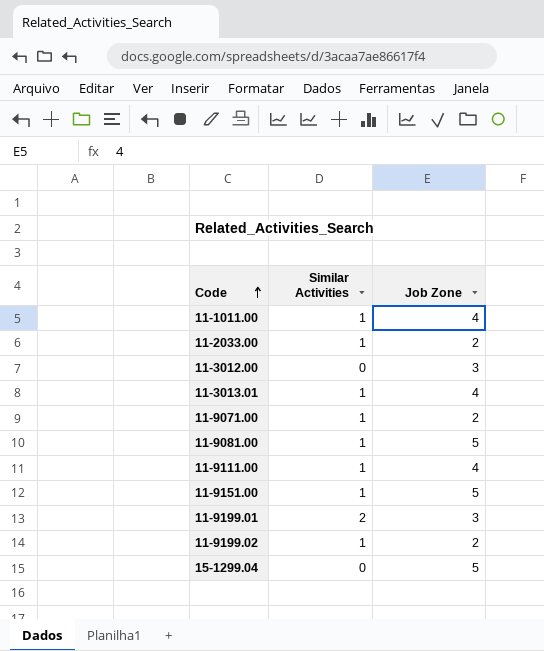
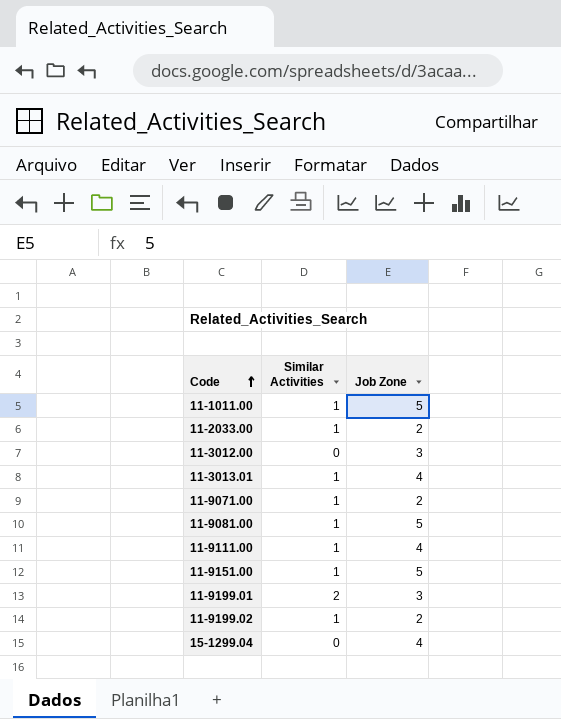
11-1011.00 | Job Zone: 4 -> 5
15-1299.04 | Job Zone: 5 -> 4

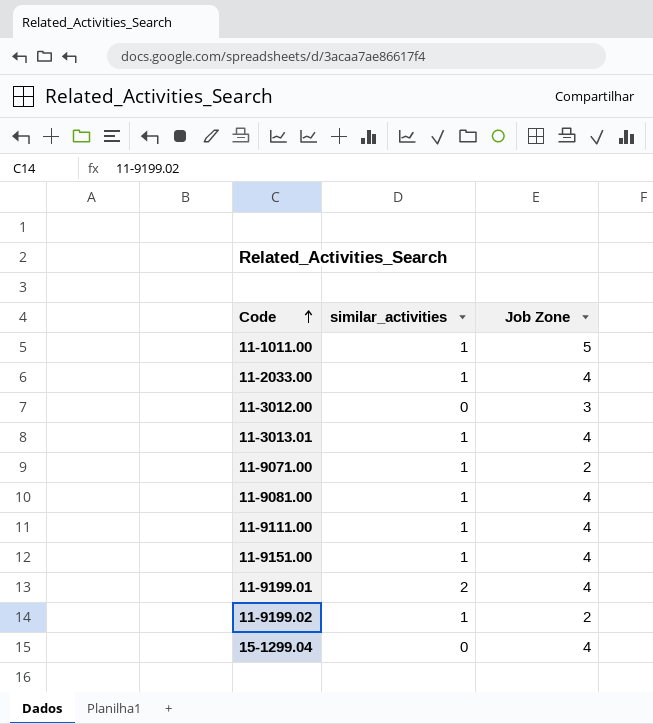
column name: Similar Activities -> similar_activities
11-2033.00 | Job Zone: 2 -> 4
11-9081.00 | Job Zone: 5 -> 4
11-9151.00 | Job Zone: 5 -> 4
11-9199.01 | Job Zone: 3 -> 4

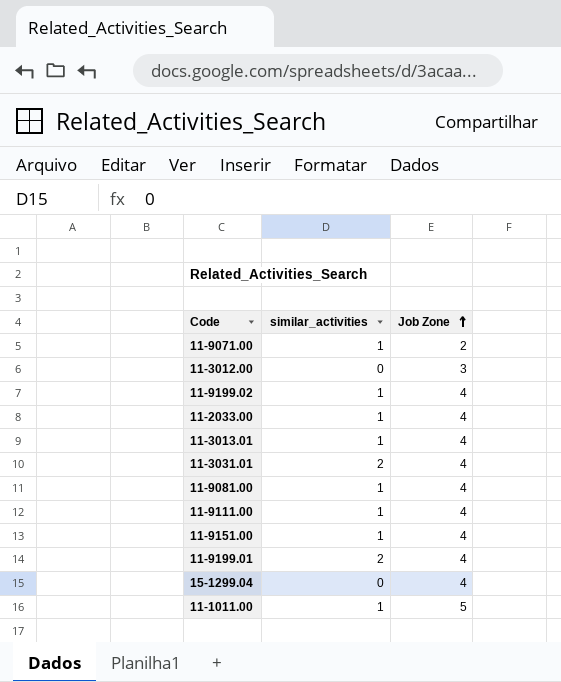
row order: Code ascending -> Job Zone ascending
11-9199.02 | Job Zone: 2 -> 4
row 11-3031.01: none -> 2 | 4

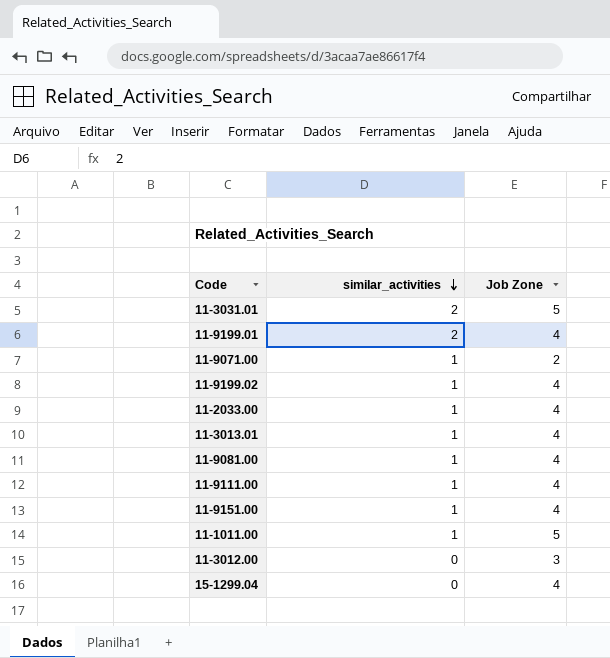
row order: Job Zone ascending -> similar_activities descending
11-3031.01 | Job Zone: 4 -> 5

